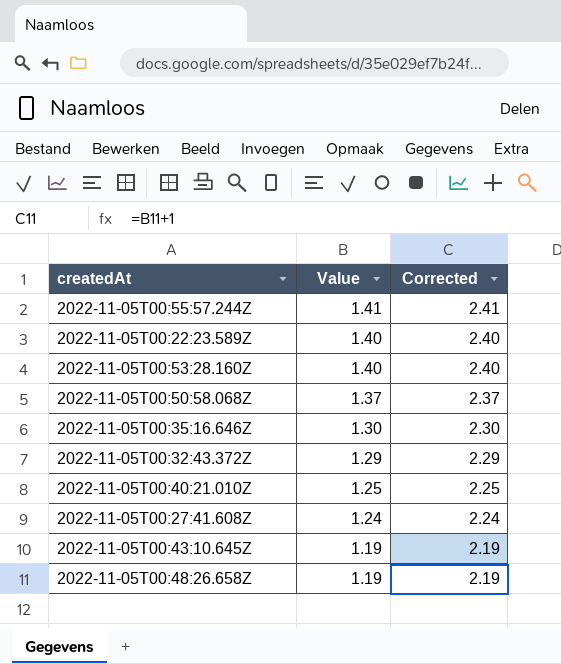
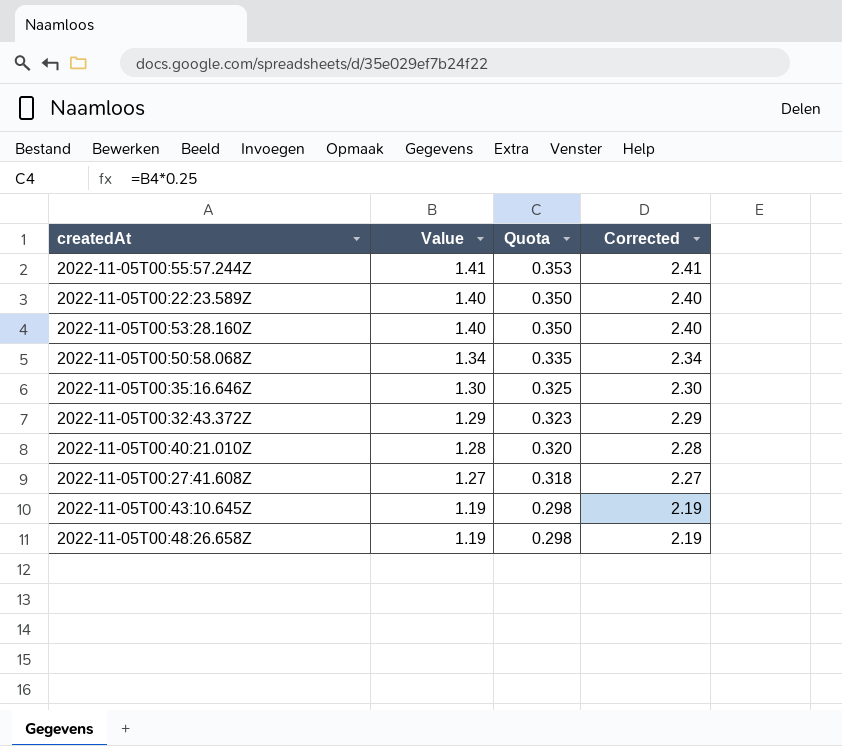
column Quota | formula: none -> [Value] * 0.25
2022-11-05T00:50:58.068Z | Value: 1.37 -> 1.34
2022-11-05T00:50:58.068Z | Corrected: 2.37 -> 2.34
2022-11-05T00:40:21.010Z | Value: 1.25 -> 1.28
2022-11-05T00:40:21.010Z | Corrected: 2.25 -> 2.28
2022-11-05T00:27:41.608Z | Value: 1.24 -> 1.27
2022-11-05T00:27:41.608Z | Corrected: 2.24 -> 2.27

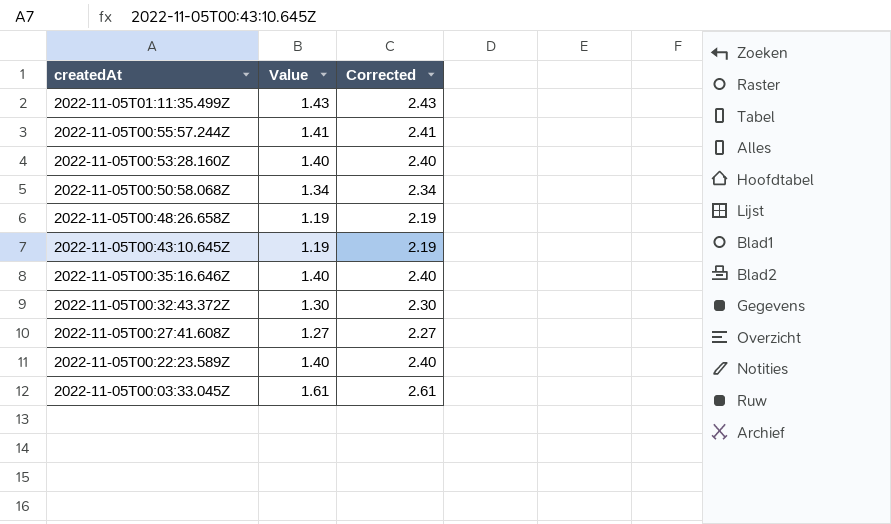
row order: Value descending -> createdAt descending
column Quota | formula: [Value] * 0.25 -> none
row 2022-11-05T00:40:21.010Z: 1.28 | 0.320 | 2.28 -> none
row 2022-11-05T01:11:35.499Z: none -> 1.43 | 2.43
2022-11-05T00:35:16.646Z | Value: 1.30 -> 1.40
2022-11-05T00:35:16.646Z | Corrected: 2.30 -> 2.40
2022-11-05T00:32:43.372Z | Value: 1.29 -> 1.30
2022-11-05T00:32:43.372Z | Corrected: 2.29 -> 2.30
row 2022-11-05T00:03:33.045Z: none -> 1.61 | 2.61

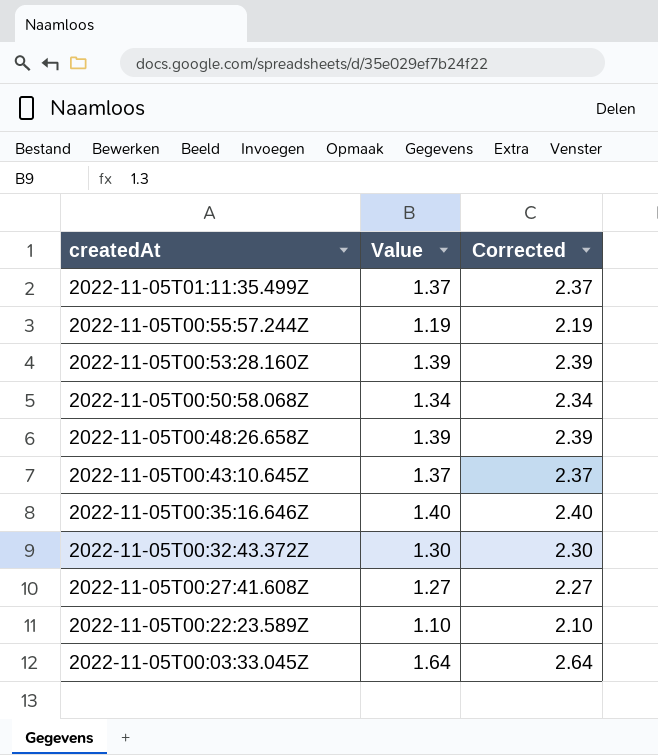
2022-11-05T01:11:35.499Z | Value: 1.43 -> 1.37
2022-11-05T01:11:35.499Z | Corrected: 2.43 -> 2.37
2022-11-05T00:55:57.244Z | Value: 1.41 -> 1.19
2022-11-05T00:55:57.244Z | Corrected: 2.41 -> 2.19
2022-11-05T00:53:28.160Z | Value: 1.40 -> 1.39
2022-11-05T00:53:28.160Z | Corrected: 2.40 -> 2.39
2022-11-05T00:48:26.658Z | Value: 1.19 -> 1.39
2022-11-05T00:48:26.658Z | Corrected: 2.19 -> 2.39
2022-11-05T00:43:10.645Z | Value: 1.19 -> 1.37
2022-11-05T00:43:10.645Z | Corrected: 2.19 -> 2.37
2022-11-05T00:22:23.589Z | Value: 1.40 -> 1.10
2022-11-05T00:22:23.589Z | Corrected: 2.40 -> 2.10
2022-11-05T00:03:33.045Z | Value: 1.61 -> 1.64
2022-11-05T00:03:33.045Z | Corrected: 2.61 -> 2.64

